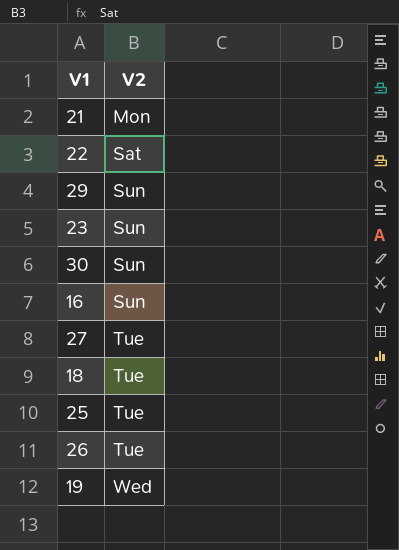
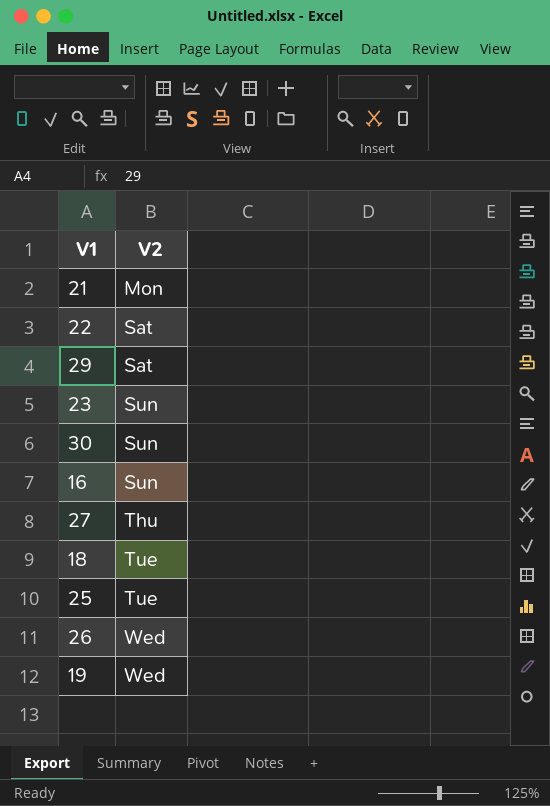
29 | V2: Sun -> Sat
27 | V2: Tue -> Thu
26 | V2: Tue -> Wed

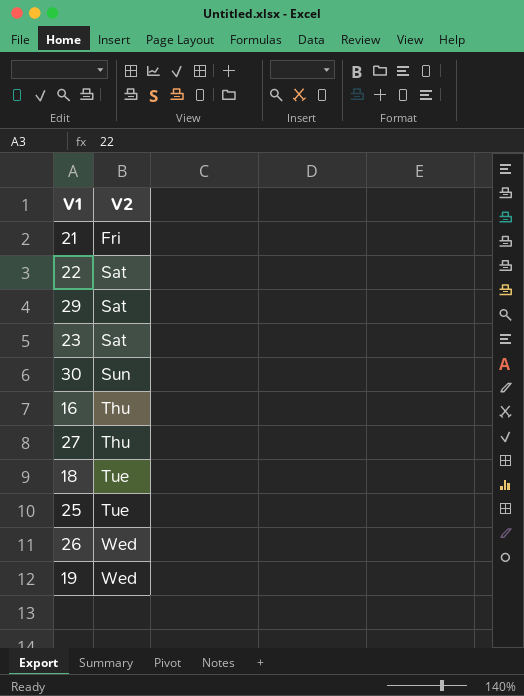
21 | V2: Mon -> Fri
23 | V2: Sun -> Sat
16 | V2: Sun -> Thu

